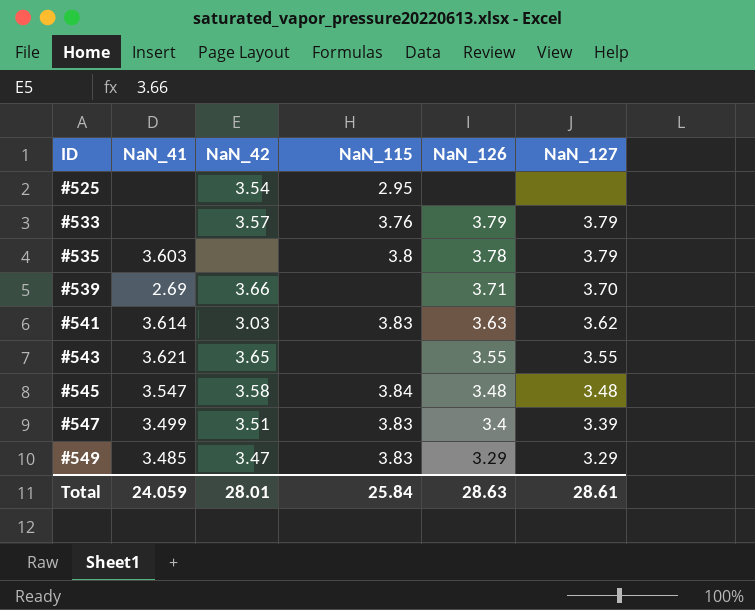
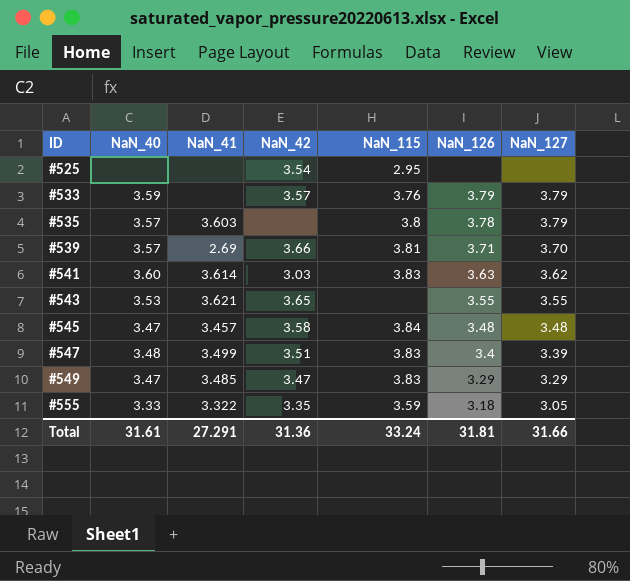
column NaN_40 | position: none -> 2
#539 | NaN_115: none -> 3.81
#545 | NaN_41: 3.547 -> 3.457
row #555: none -> 3.33 | 3.322 | 3.35 | 3.59 | 3.18 | 3.05
Total | NaN_41: 24.059 -> 27.291
Total | NaN_42: 28.01 -> 31.36
Total | NaN_115: 25.84 -> 33.24
Total | NaN_126: 28.63 -> 31.81
Total | NaN_127: 28.61 -> 31.66

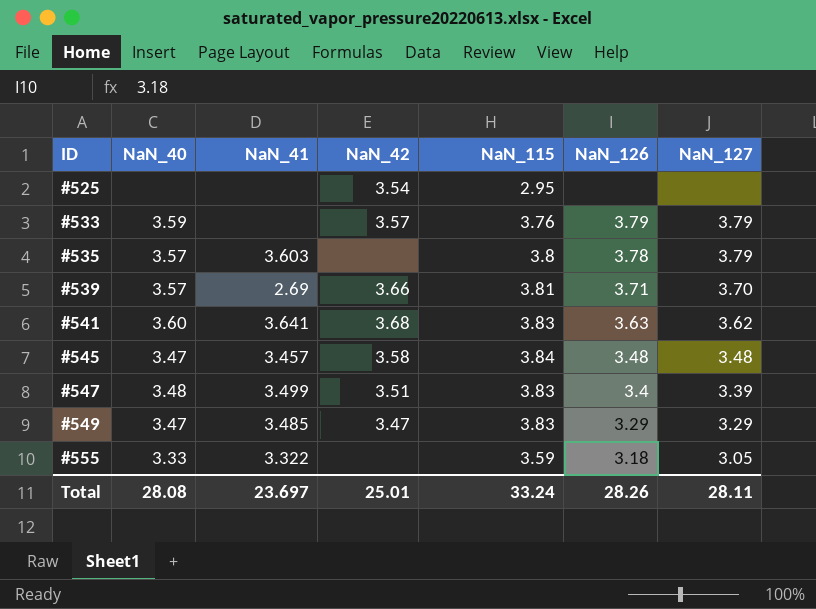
row #543: 3.53 | 3.621 | 3.65 | none | 3.55 | 3.55 -> none
#541 | NaN_41: 3.614 -> 3.641
#541 | NaN_42: 3.03 -> 3.68
#555 | NaN_42: 3.35 -> none
Total | NaN_40: 31.61 -> 28.08
Total | NaN_41: 27.291 -> 23.697
Total | NaN_42: 31.36 -> 25.01
Total | NaN_126: 31.81 -> 28.26
Total | NaN_127: 31.66 -> 28.11

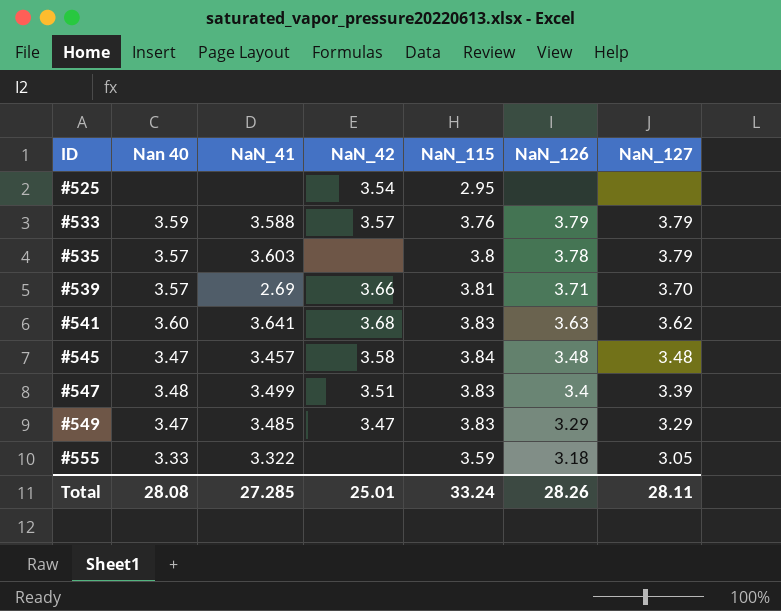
column name: NaN_40 -> Nan 40
#533 | NaN_41: none -> 3.588
Total | NaN_41: 23.697 -> 27.285

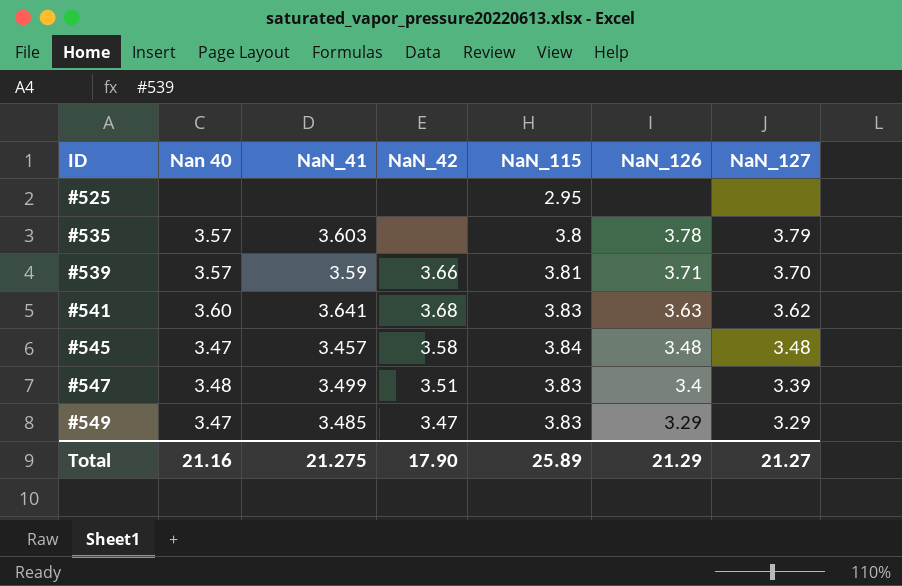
row #533: 3.59 | 3.588 | 3.57 | 3.76 | 3.79 | 3.79 -> none
row #555: 3.33 | 3.322 | none | 3.59 | 3.18 | 3.05 -> none
#525 | NaN_42: 3.54 -> none
#539 | NaN_41: 2.69 -> 3.59
Total | Nan 40: 28.08 -> 21.16
Total | NaN_41: 27.285 -> 21.275
Total | NaN_42: 25.01 -> 17.90
Total | NaN_115: 33.24 -> 25.89
Total | NaN_126: 28.26 -> 21.29
Total | NaN_127: 28.11 -> 21.27

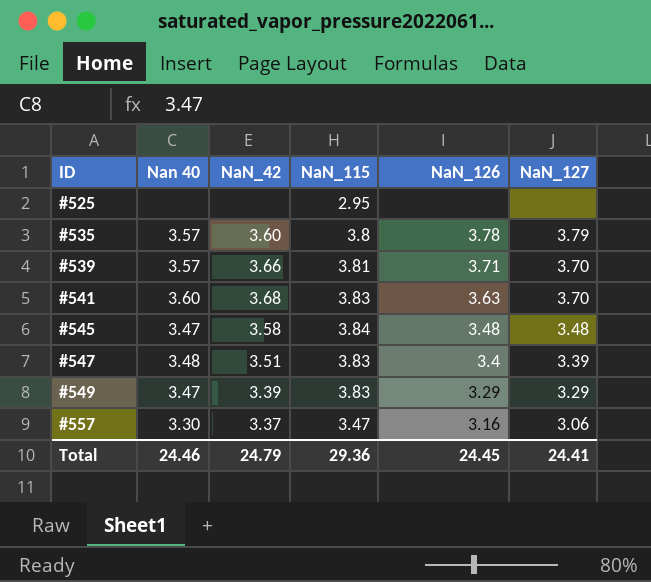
column NaN_41 | position: 3 -> none
#535 | NaN_42: none -> 3.60
#541 | NaN_127: 3.62 -> 3.70
#549 | NaN_42: 3.47 -> 3.39
row #557: none -> 3.30 | 3.37 | 3.47 | 3.16 | 3.06
Total | Nan 40: 21.16 -> 24.46
Total | NaN_42: 17.90 -> 24.79
Total | NaN_115: 25.89 -> 29.36
Total | NaN_126: 21.29 -> 24.45
Total | NaN_127: 21.27 -> 24.41

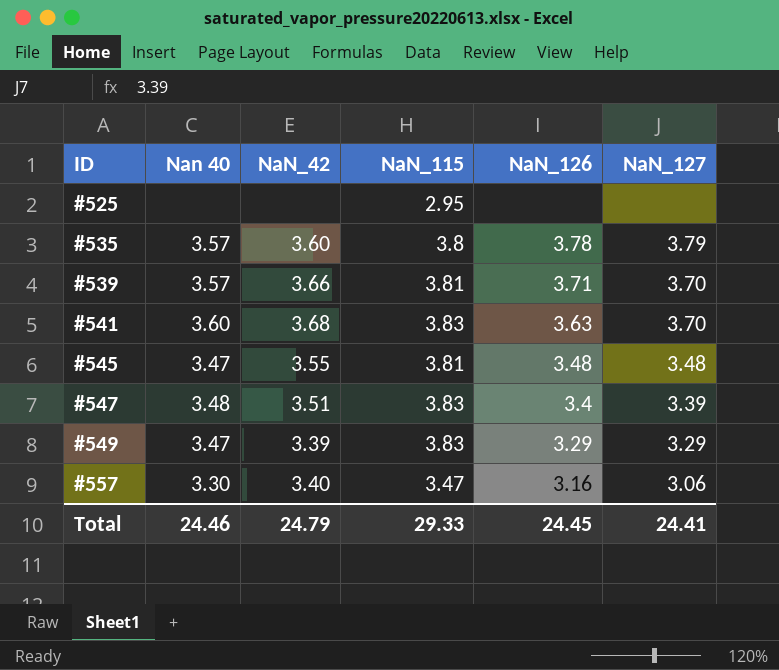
#545 | NaN_42: 3.58 -> 3.55
#545 | NaN_115: 3.84 -> 3.81
#557 | NaN_42: 3.37 -> 3.40
Total | NaN_115: 29.36 -> 29.33

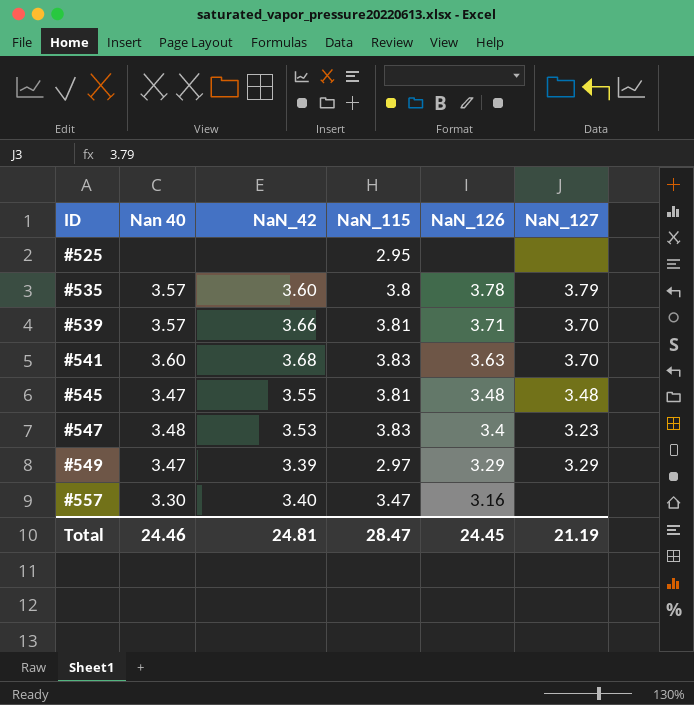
#547 | NaN_42: 3.51 -> 3.53
#547 | NaN_127: 3.39 -> 3.23
#549 | NaN_115: 3.83 -> 2.97
#557 | NaN_127: 3.06 -> none
Total | NaN_42: 24.79 -> 24.81
Total | NaN_115: 29.33 -> 28.47
Total | NaN_127: 24.41 -> 21.19

